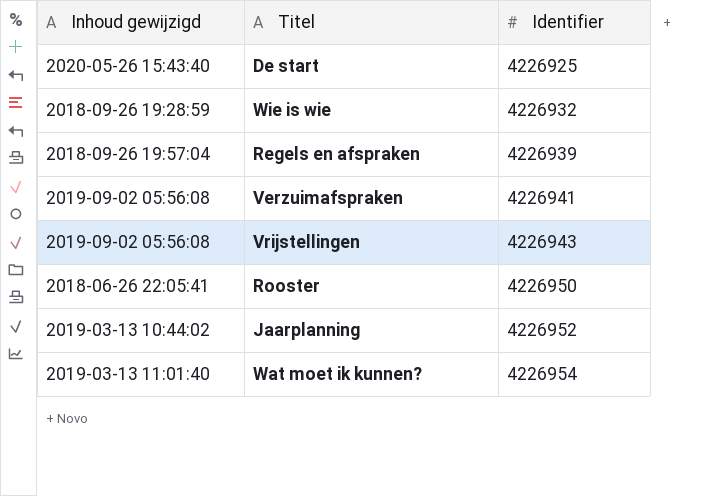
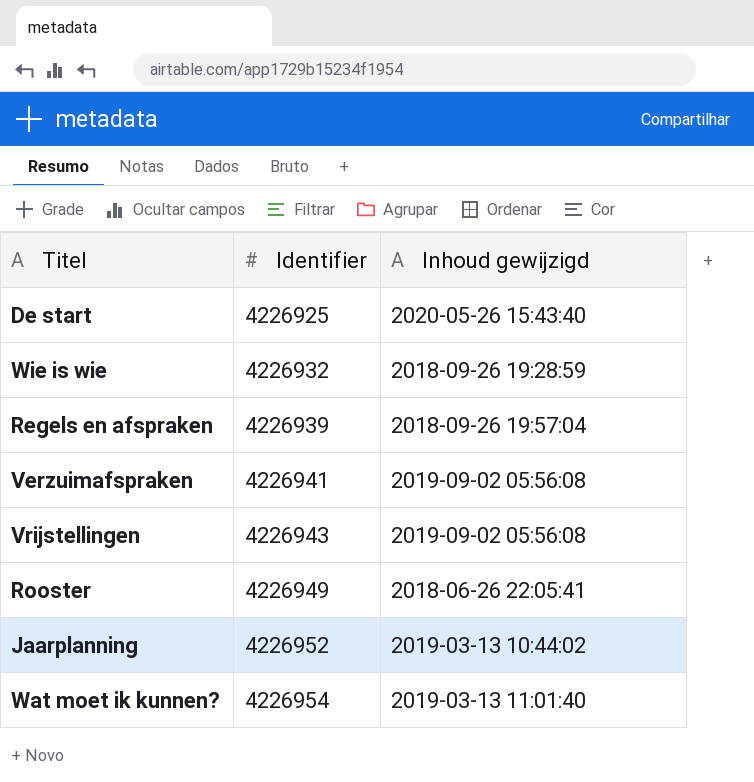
column Inhoud gewijzigd | position: 1 -> 3
Rooster | Identifier: 4226950 -> 4226949

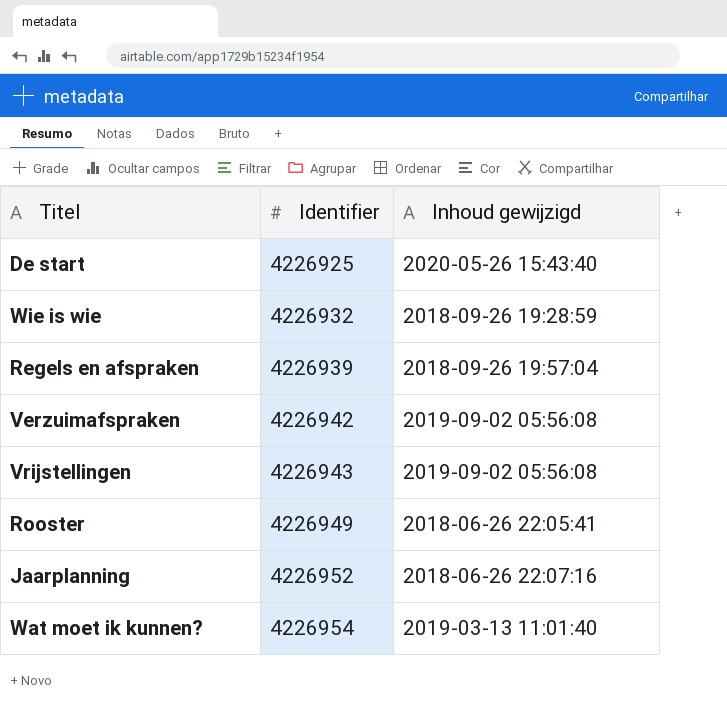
Verzuimafspraken | Identifier: 4226941 -> 4226942
Jaarplanning | Inhoud gewijzigd: 2019-03-13 10:44:02 -> 2018-06-26 22:07:16

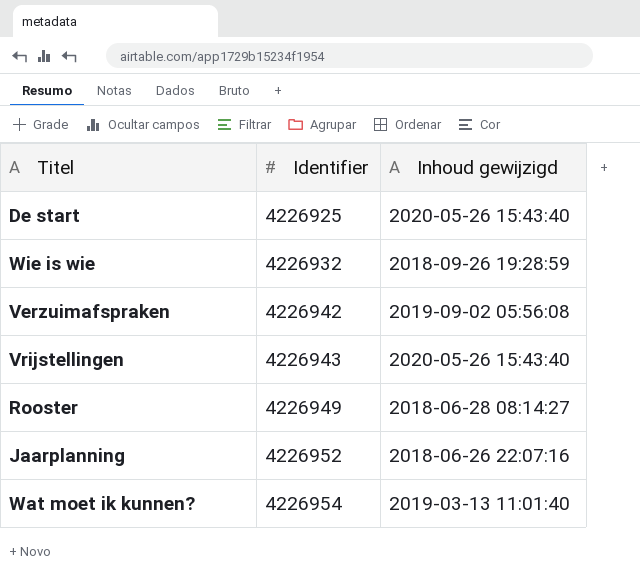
row Regels en afspraken: 4226939 | 2018-09-26 19:57:04 -> none
Vrijstellingen | Inhoud gewijzigd: 2019-09-02 05:56:08 -> 2020-05-26 15:43:40
Rooster | Inhoud gewijzigd: 2018-06-26 22:05:41 -> 2018-06-28 08:14:27

